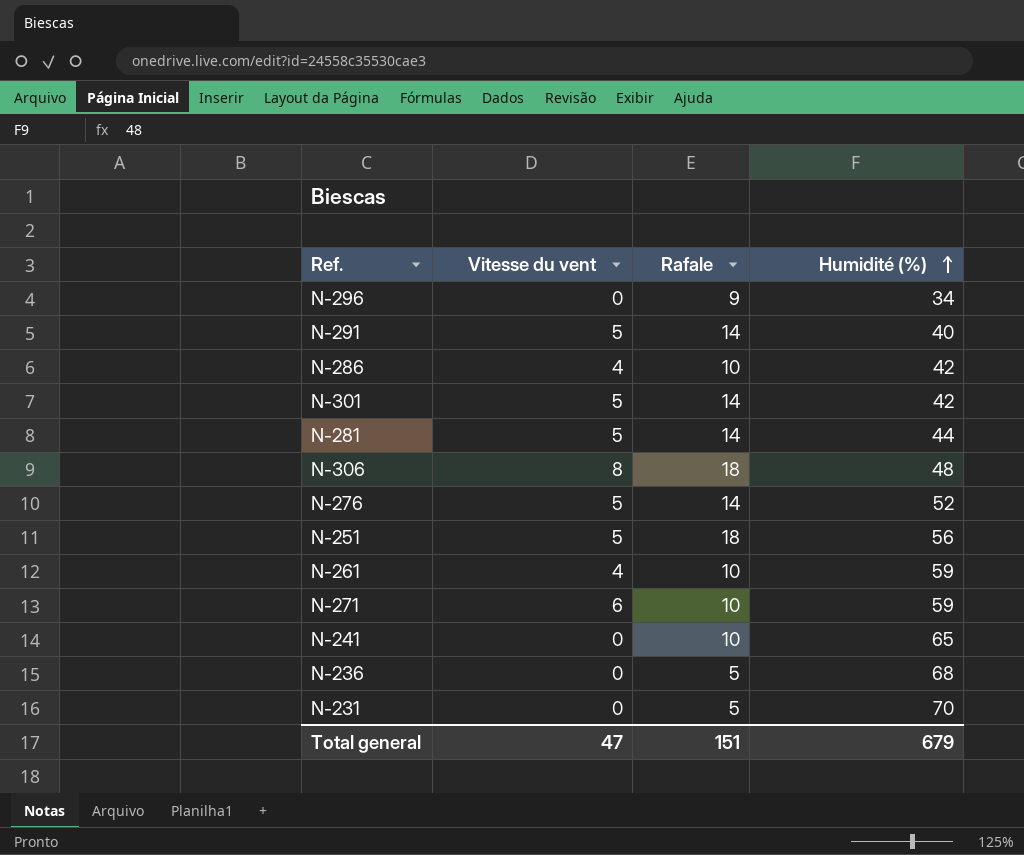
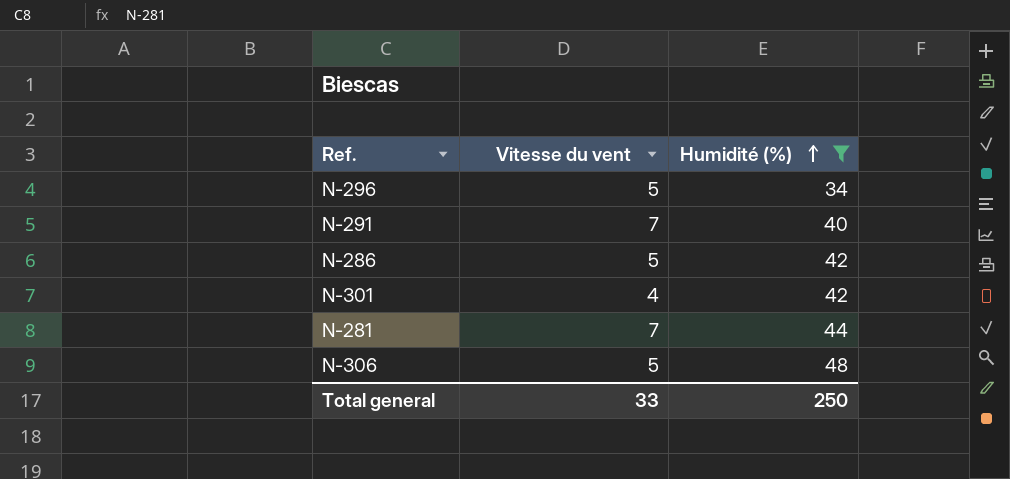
filter: none -> Humidité (%) <= 48
column Rafale | position: 3 -> none
N-296 | Vitesse du vent: 0 -> 5
N-291 | Vitesse du vent: 5 -> 7
N-286 | Vitesse du vent: 4 -> 5
N-301 | Vitesse du vent: 5 -> 4
N-281 | Vitesse du vent: 5 -> 7
N-306 | Vitesse du vent: 8 -> 5
Total general | Vitesse du vent: 47 -> 33
Total general | Humidité (%): 679 -> 250

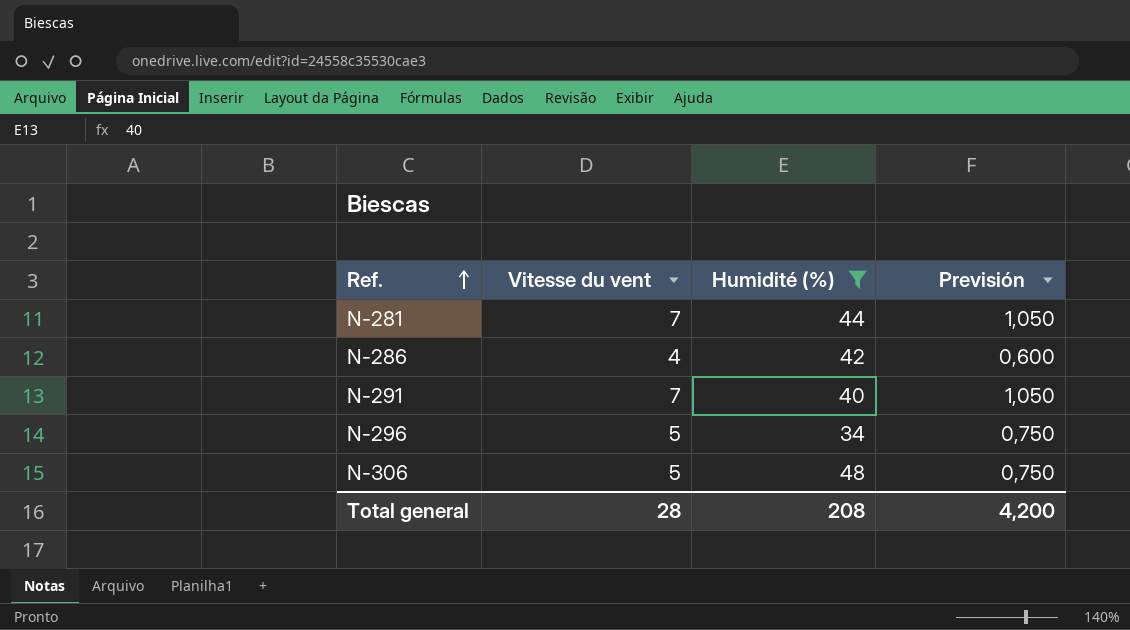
row order: Humidité (%) ascending -> Ref. ascending
column Previsión | formula: none -> [Vitesse du vent] * 0,15
row N-301: 4 | 42 -> none
N-286 | Vitesse du vent: 5 -> 4
Total general | Vitesse du vent: 33 -> 28
Total general | Humidité (%): 250 -> 208

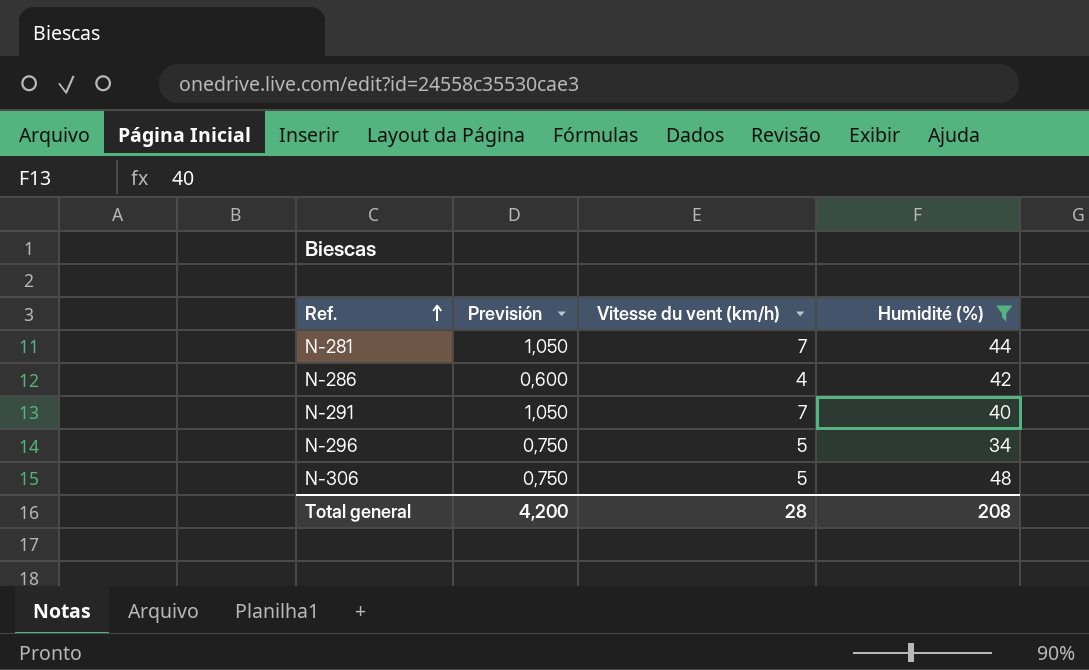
column Previsión | position: 4 -> 2
column name: Vitesse du vent -> Vitesse du vent (km/h)

